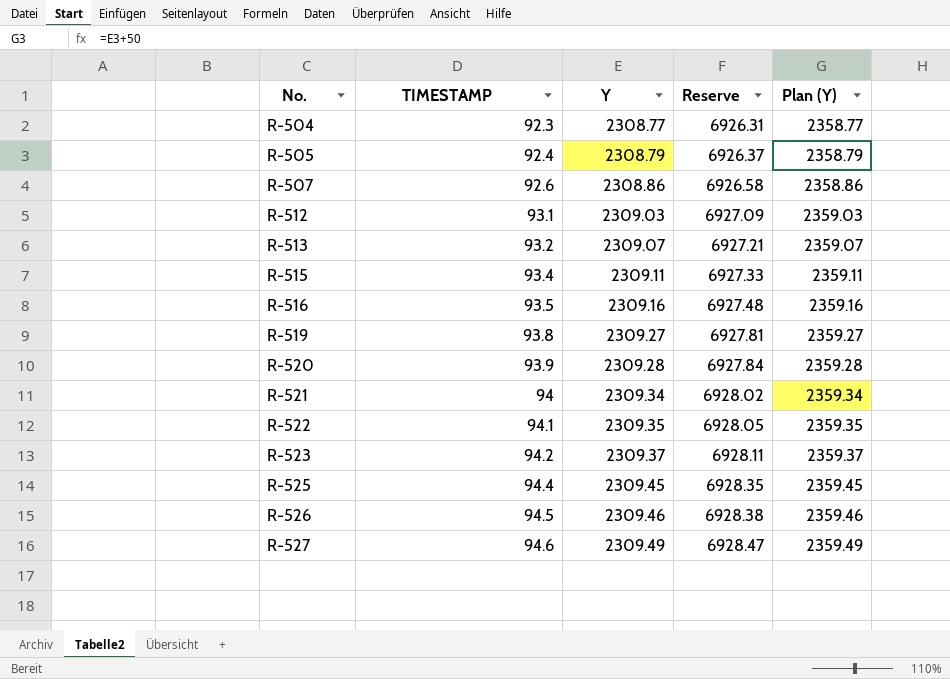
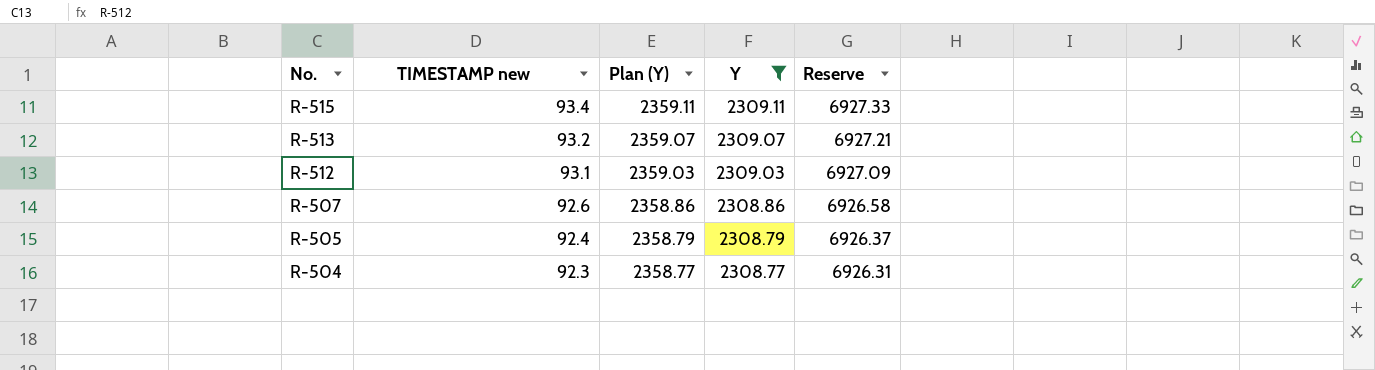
filter: none -> Y <= 2309.11
row order: No. ascending -> No. descending
column name: TIMESTAMP -> TIMESTAMP new
column Plan (Y) | position: 5 -> 3

